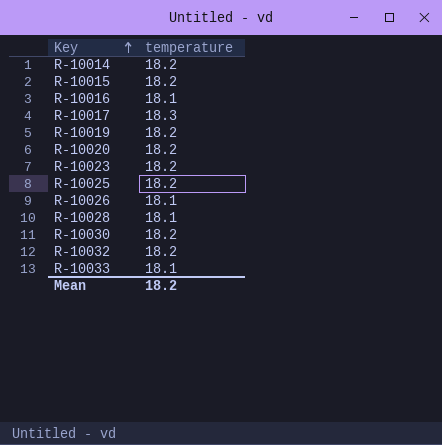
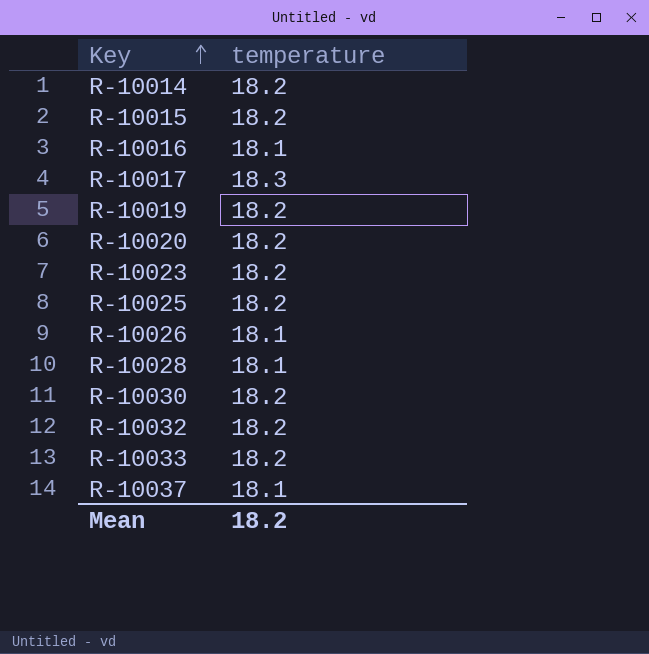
R-10033 | temperature: 18.1 -> 18.2
row R-10037: none -> 18.1

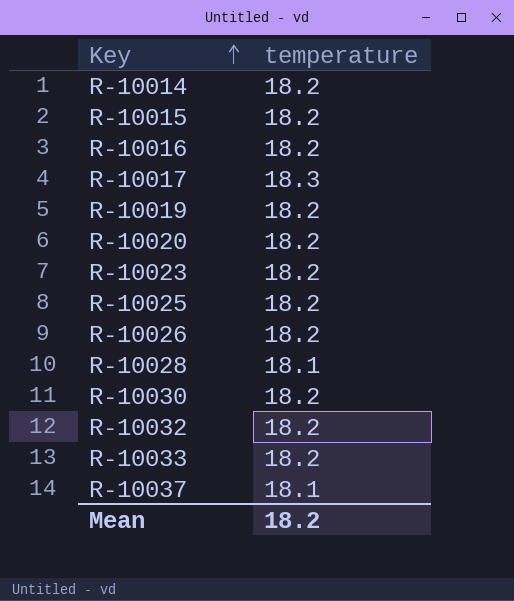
R-10016 | temperature: 18.1 -> 18.2
R-10026 | temperature: 18.1 -> 18.2

